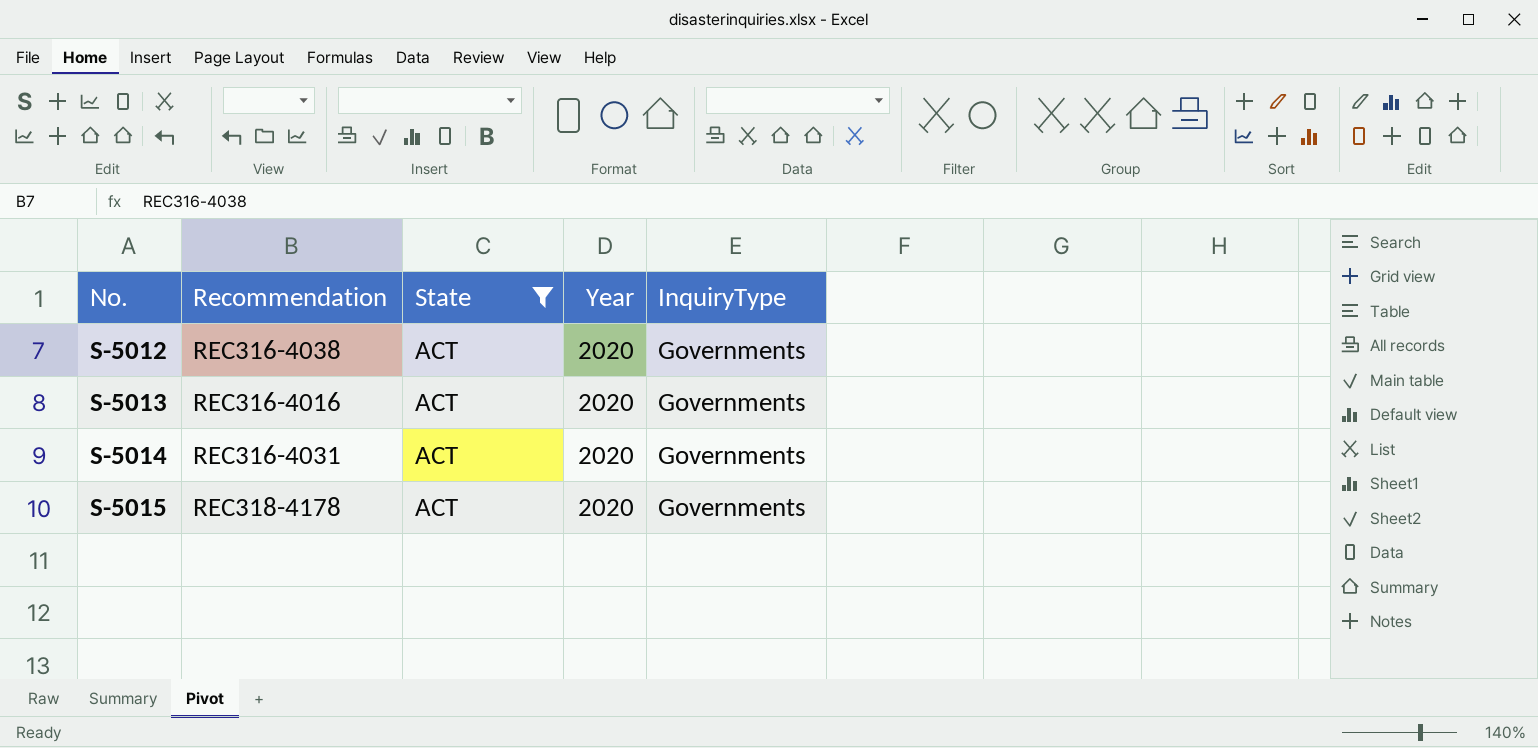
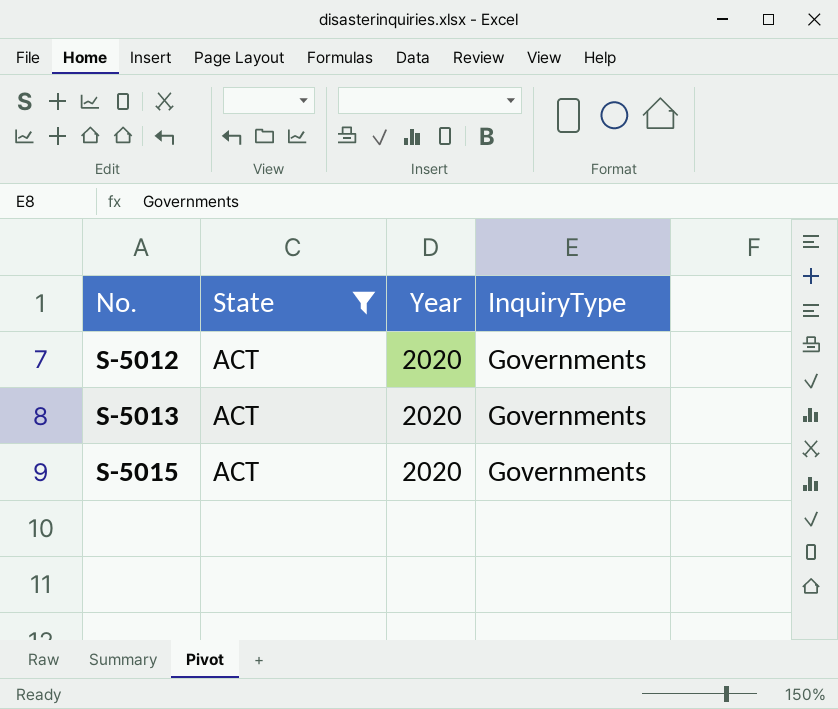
column Recommendation | position: 2 -> none
row S-5014: REC316-4031 | ACT | 2020 | Governments -> none

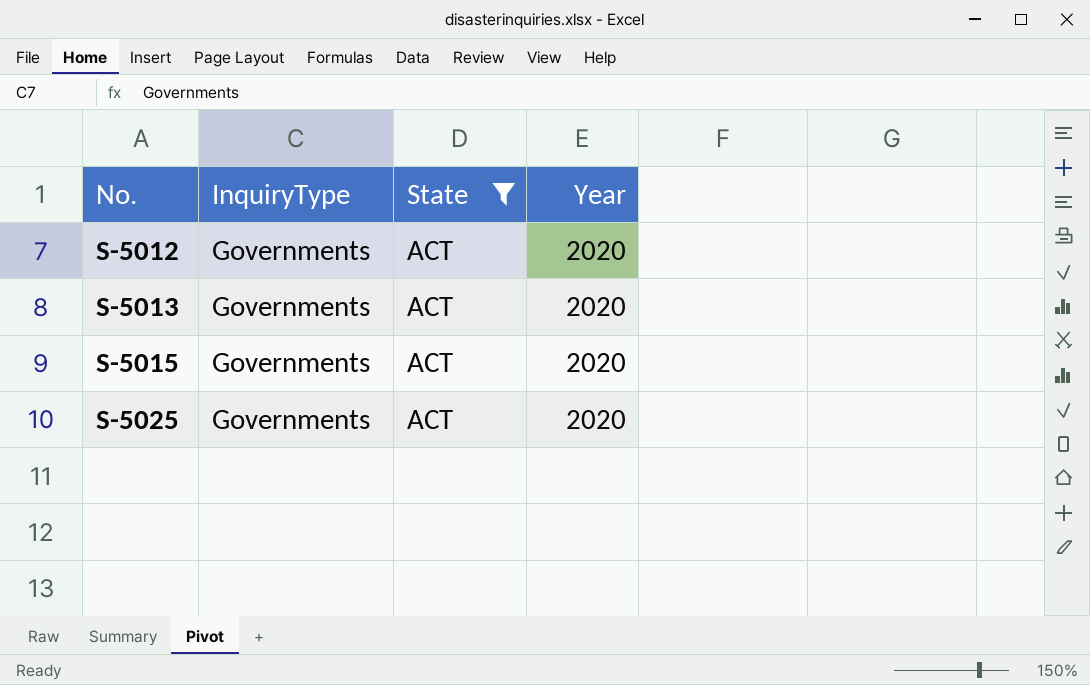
column InquiryType | position: 4 -> 2
row S-5025: none -> Governments | ACT | 2020

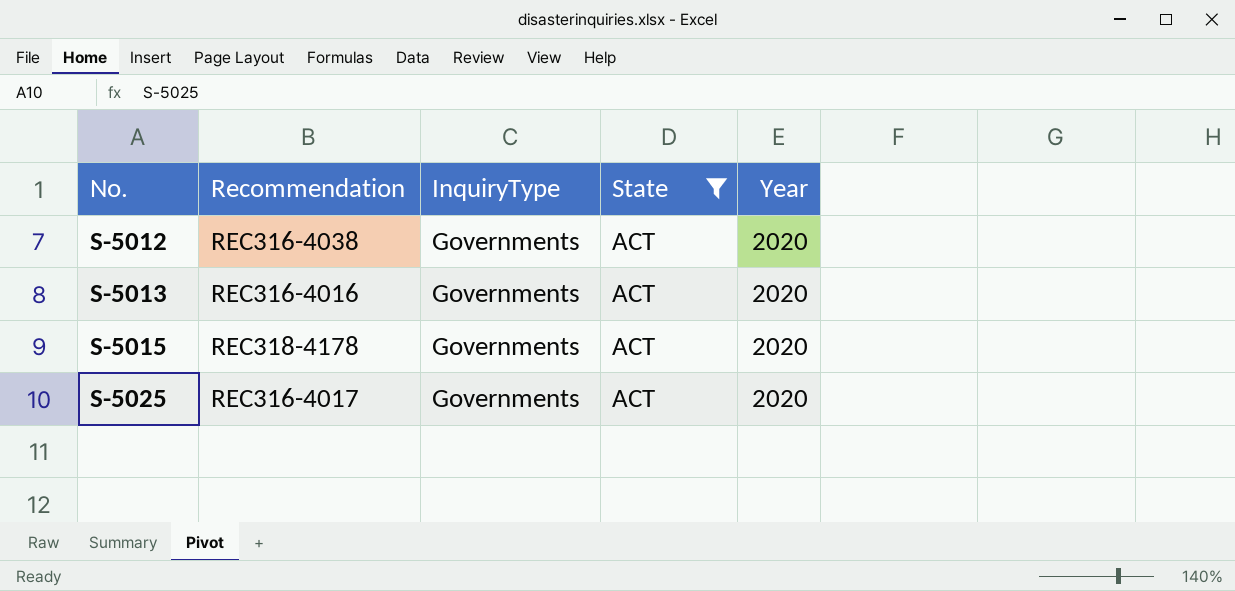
column Recommendation | position: none -> 2

